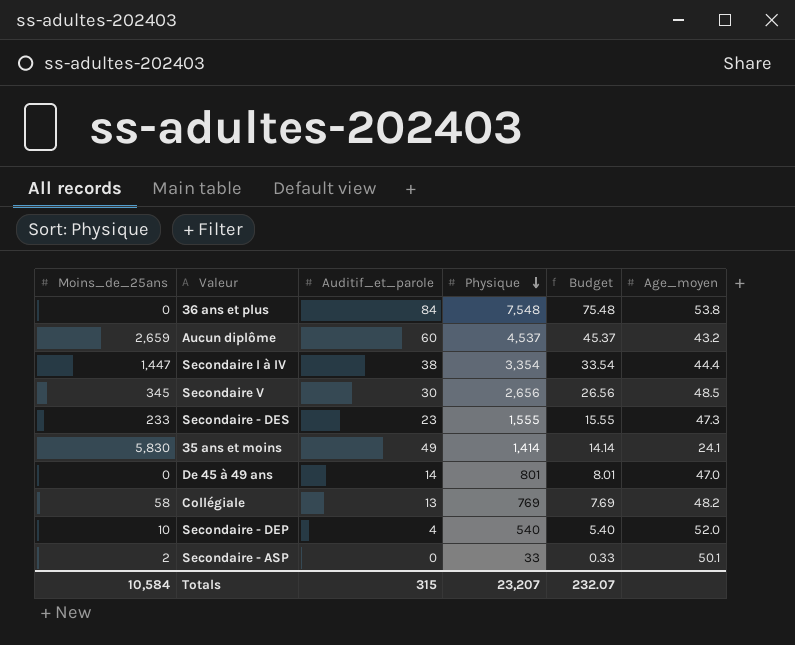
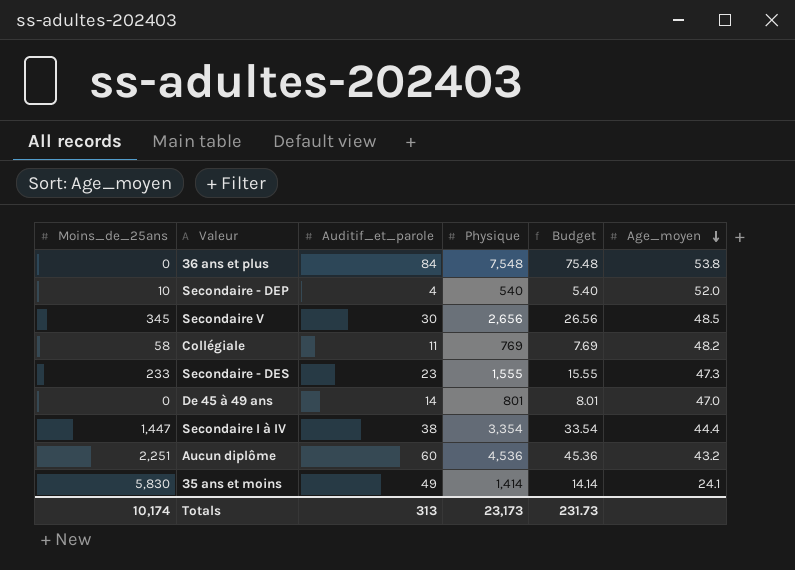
row order: Physique descending -> Age_moyen descending
row Secondaire - ASP: 2 | 0 | 33 | 0.33 | 50.1 -> none
Collégiale | Auditif_et_parole: 13 -> 11
Aucun diplôme | Moins_de_25ans: 2,659 -> 2,251
Aucun diplôme | Physique: 4,537 -> 4,536
Aucun diplôme | Budget: 45.37 -> 45.36
Totals | Moins_de_25ans: 10,584 -> 10,174
Totals | Auditif_et_parole: 315 -> 313
Totals | Physique: 23,207 -> 23,173
Totals | Budget: 232.07 -> 231.73

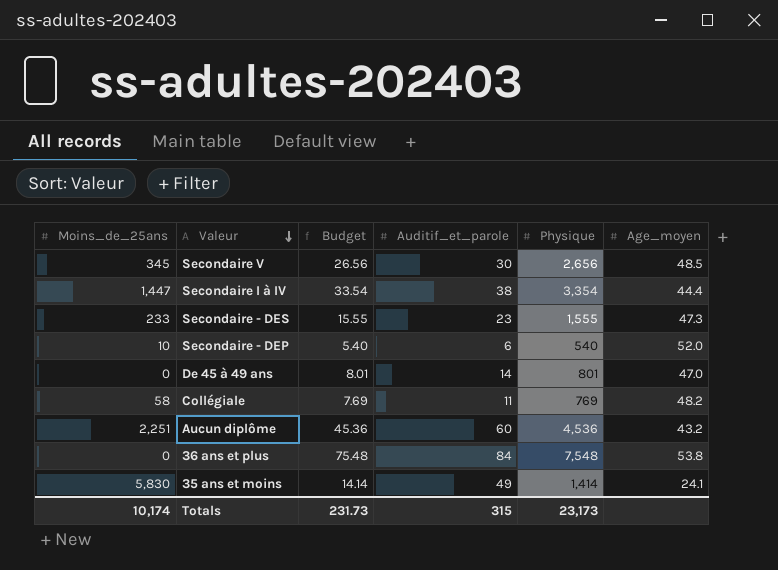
row order: Age_moyen descending -> Valeur descending
column Budget | position: 5 -> 3
Secondaire - DEP | Auditif_et_parole: 4 -> 6
Totals | Auditif_et_parole: 313 -> 315

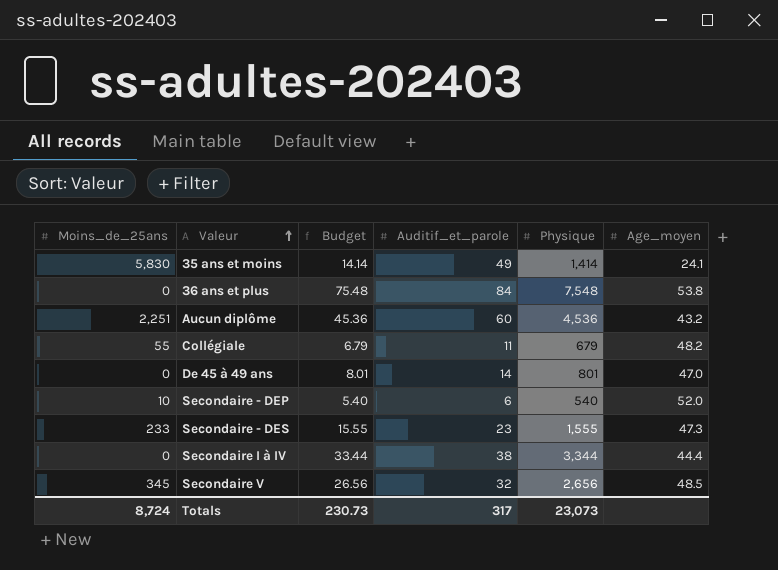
row order: Valeur descending -> Valeur ascending
Collégiale | Moins_de_25ans: 58 -> 55
Collégiale | Budget: 7.69 -> 6.79
Collégiale | Physique: 769 -> 679
Secondaire I à IV | Moins_de_25ans: 1,447 -> 0
Secondaire I à IV | Budget: 33.54 -> 33.44
Secondaire I à IV | Physique: 3,354 -> 3,344
Secondaire V | Auditif_et_parole: 30 -> 32
Totals | Moins_de_25ans: 10,174 -> 8,724
Totals | Budget: 231.73 -> 230.73
Totals | Auditif_et_parole: 315 -> 317
Totals | Physique: 23,173 -> 23,073

